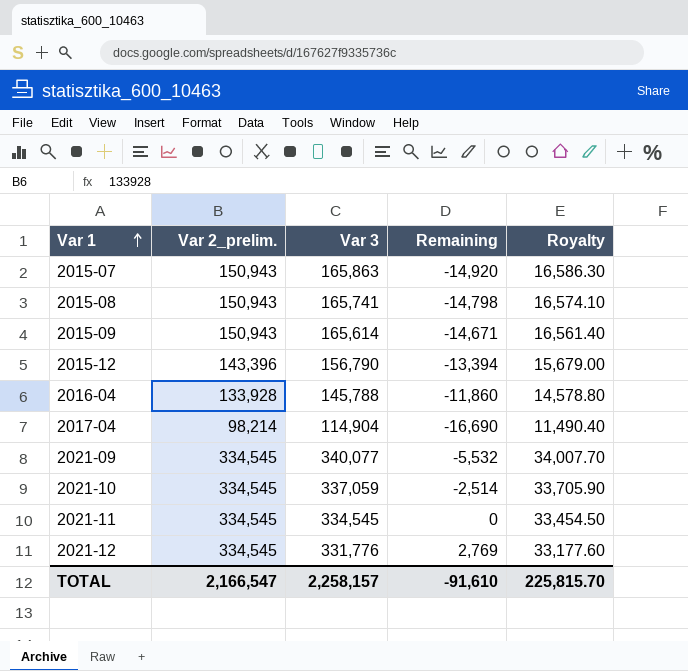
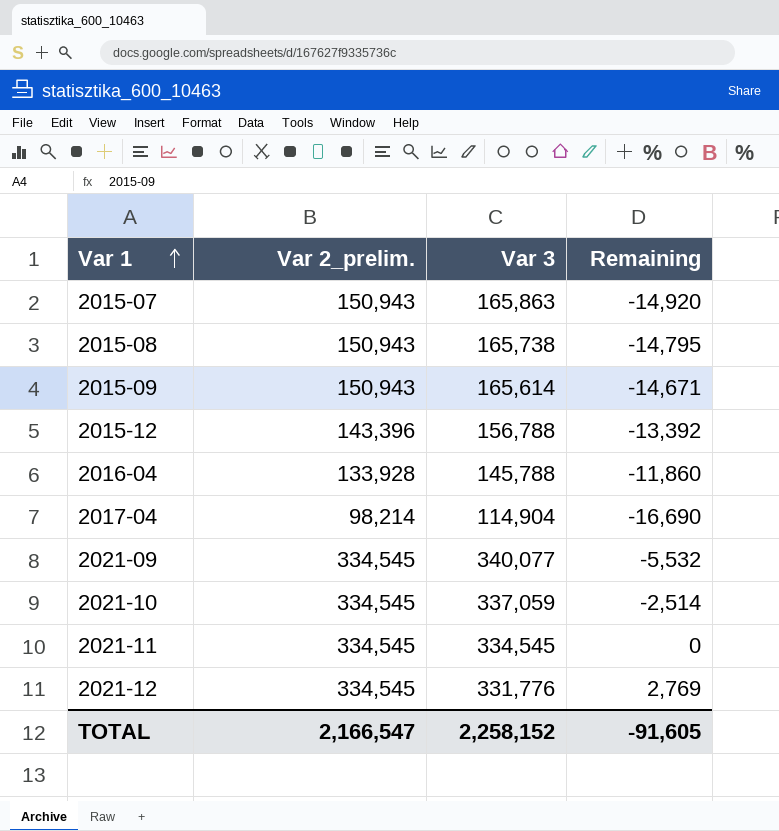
column Royalty | formula: [Var 3] * 0.1 -> none
2015-08 | Var 3: 165,741 -> 165,738
2015-08 | Remaining: -14,798 -> -14,795
2015-12 | Var 3: 156,790 -> 156,788
2015-12 | Remaining: -13,394 -> -13,392
TOTAL | Var 3: 2,258,157 -> 2,258,152
TOTAL | Remaining: -91,610 -> -91,605

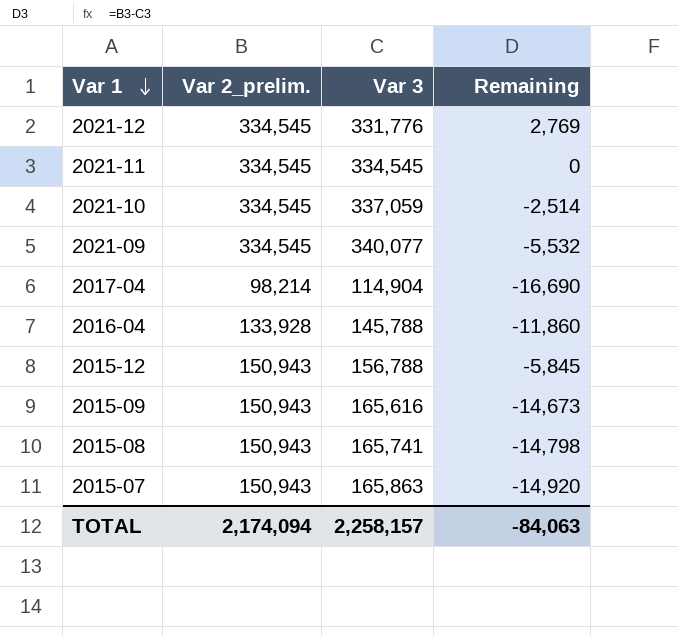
row order: Var 1 ascending -> Var 1 descending
2015-12 | Var 2_prelim.: 143,396 -> 150,943
2015-12 | Remaining: -13,392 -> -5,845
2015-09 | Var 3: 165,614 -> 165,616
2015-09 | Remaining: -14,671 -> -14,673
2015-08 | Var 3: 165,738 -> 165,741
2015-08 | Remaining: -14,795 -> -14,798
TOTAL | Var 2_prelim.: 2,166,547 -> 2,174,094
TOTAL | Var 3: 2,258,152 -> 2,258,157
TOTAL | Remaining: -91,605 -> -84,063

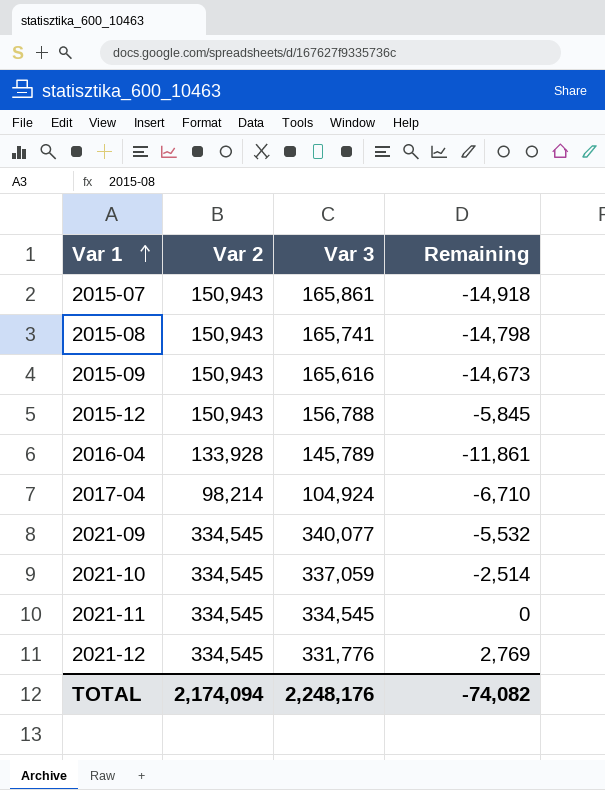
row order: Var 1 descending -> Var 1 ascending
column name: Var 2_prelim. -> Var 2
2015-07 | Var 3: 165,863 -> 165,861
2015-07 | Remaining: -14,920 -> -14,918
2016-04 | Var 3: 145,788 -> 145,789
2016-04 | Remaining: -11,860 -> -11,861
2017-04 | Var 3: 114,904 -> 104,924
2017-04 | Remaining: -16,690 -> -6,710
TOTAL | Var 3: 2,258,157 -> 2,248,176
TOTAL | Remaining: -84,063 -> -74,082

